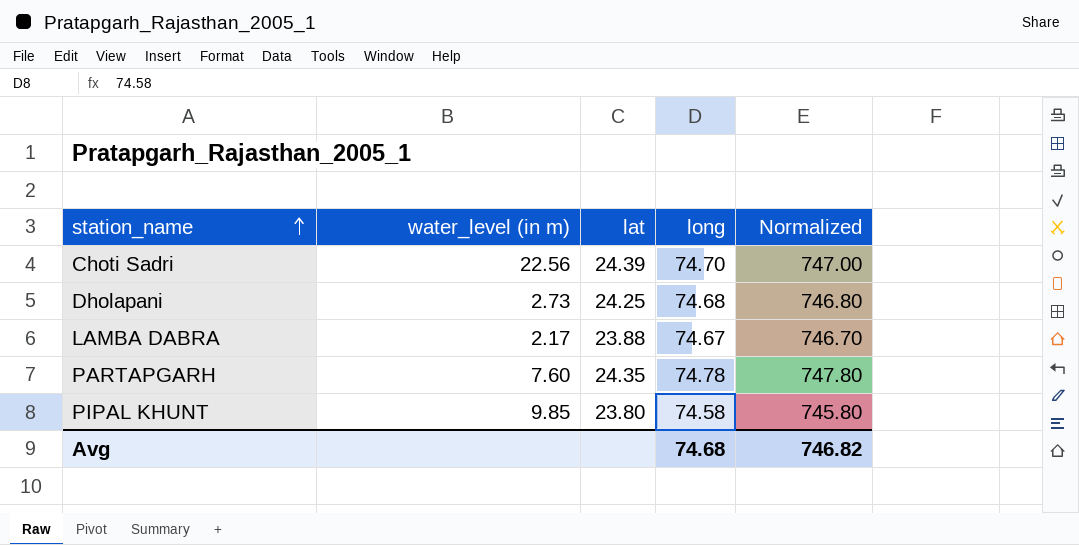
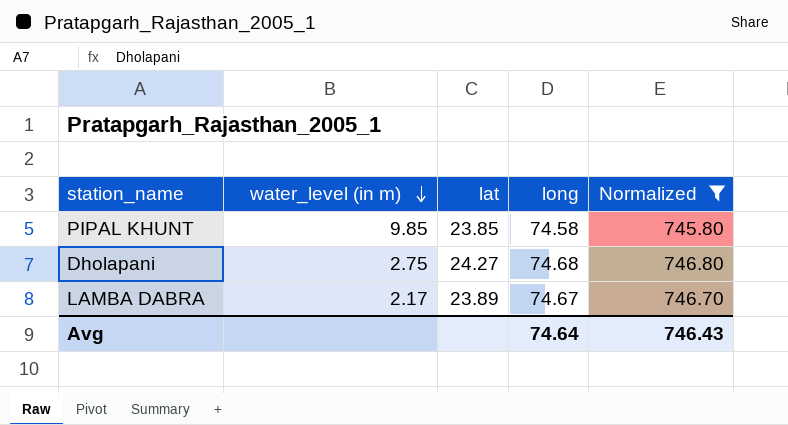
filter: none -> Normalized <= 746.80
row order: station_name ascending -> water_level (in m) descending
PIPAL KHUNT | lat: 23.80 -> 23.85
Dholapani | water_level (in m): 2.73 -> 2.75
Dholapani | lat: 24.25 -> 24.27
LAMBA DABRA | lat: 23.88 -> 23.89
Avg | long: 74.68 -> 74.64
Avg | Normalized: 746.82 -> 746.43

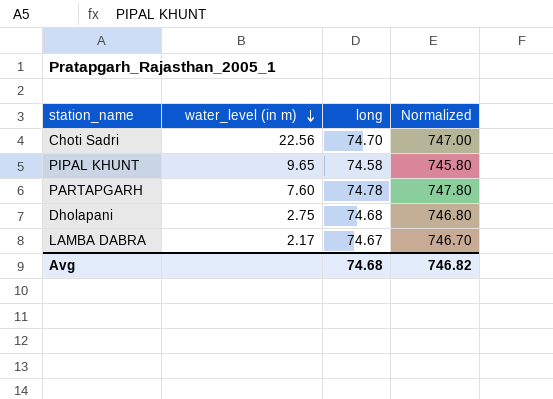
filter: Normalized <= 746.80 -> none
column lat | position: 3 -> none
PIPAL KHUNT | water_level (in m): 9.85 -> 9.65
Avg | long: 74.64 -> 74.68
Avg | Normalized: 746.43 -> 746.82

